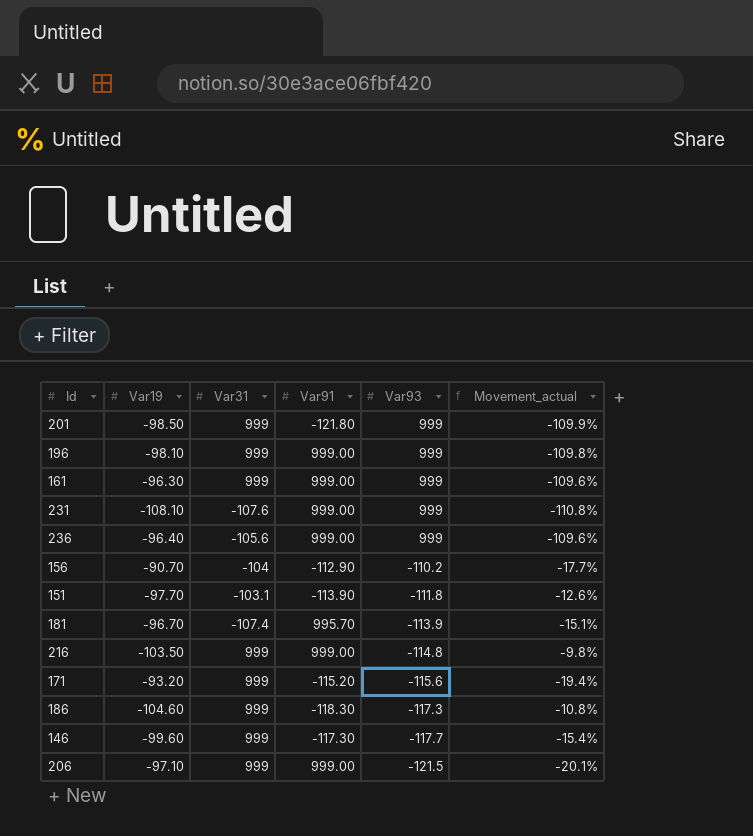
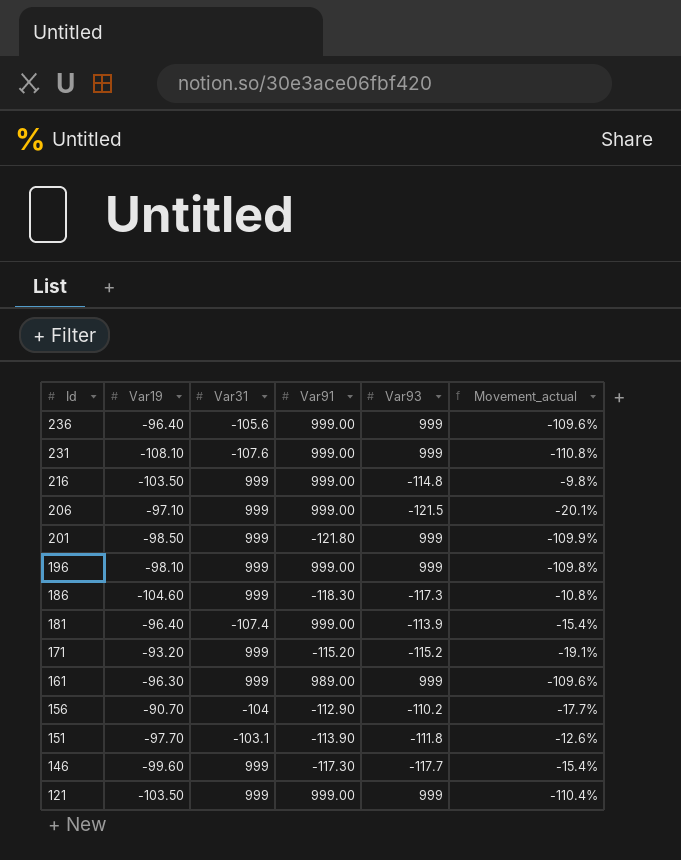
row order: Var93 descending -> Id descending
181 | Var19: -96.70 -> -96.40
181 | Var91: 995.70 -> 999.00
181 | Movement_actual: -15.1% -> -15.4%
171 | Var93: -115.6 -> -115.2
171 | Movement_actual: -19.4% -> -19.1%
161 | Var91: 999.00 -> 989.00
row 121: none -> -103.50 | 999 | 999.00 | 999 | -110.4%

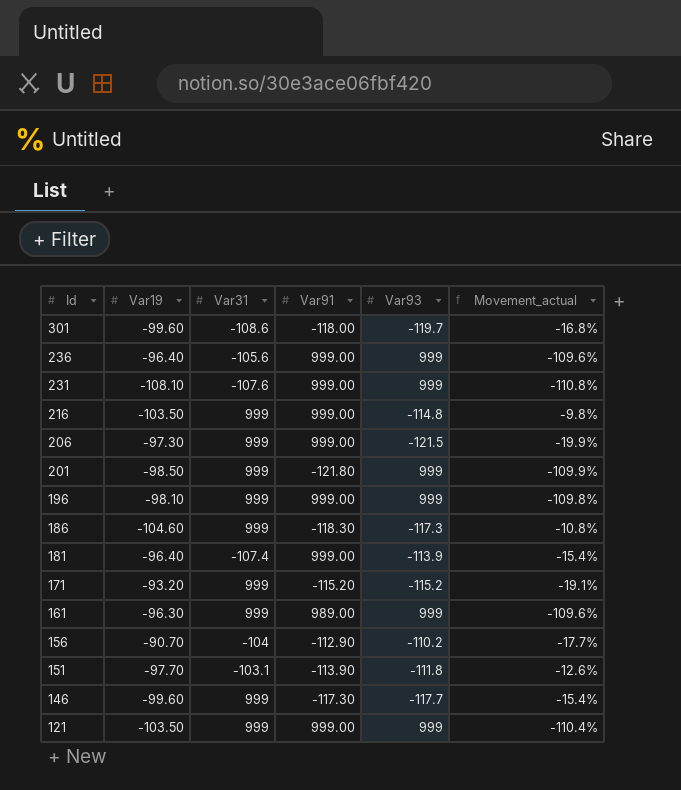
row 301: none -> -99.60 | -108.6 | -118.00 | -119.7 | -16.8%
206 | Var19: -97.10 -> -97.30
206 | Movement_actual: -20.1% -> -19.9%

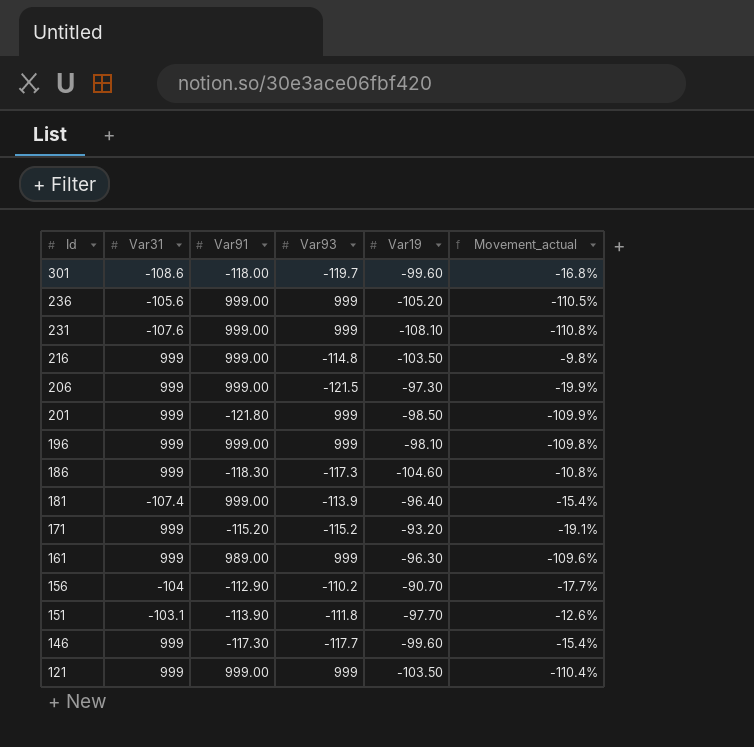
column Var19 | position: 2 -> 5
236 | Var19: -96.40 -> -105.20
236 | Movement_actual: -109.6% -> -110.5%

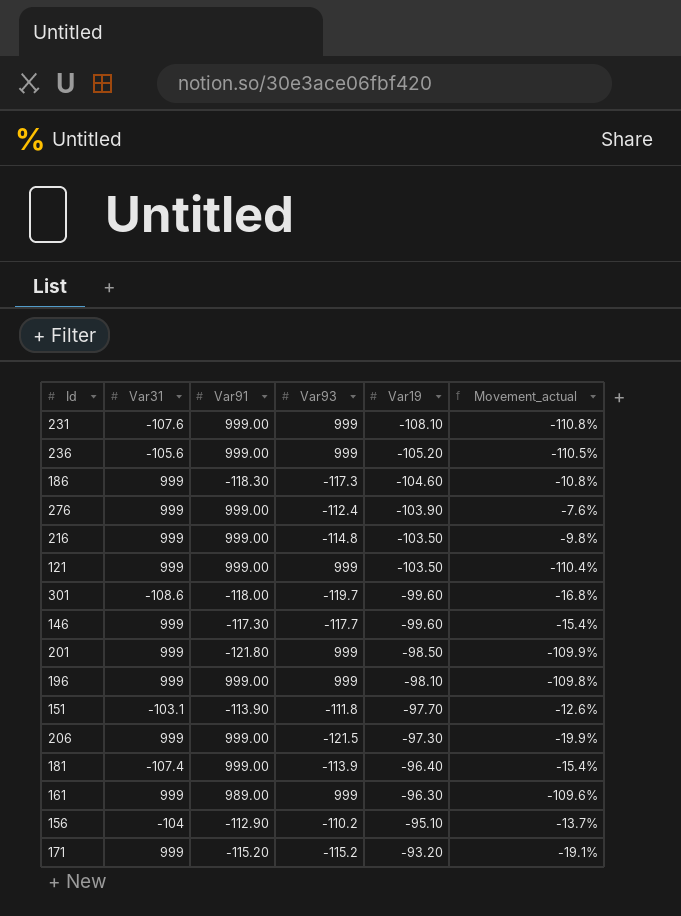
row order: Id descending -> Var19 ascending
row 276: none -> 999 | 999.00 | -112.4 | -103.90 | -7.6%
156 | Var19: -90.70 -> -95.10
156 | Movement_actual: -17.7% -> -13.7%

